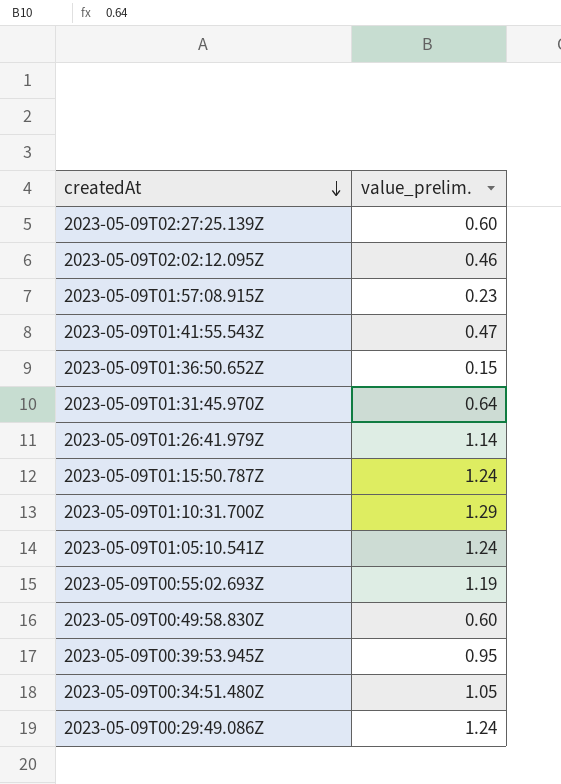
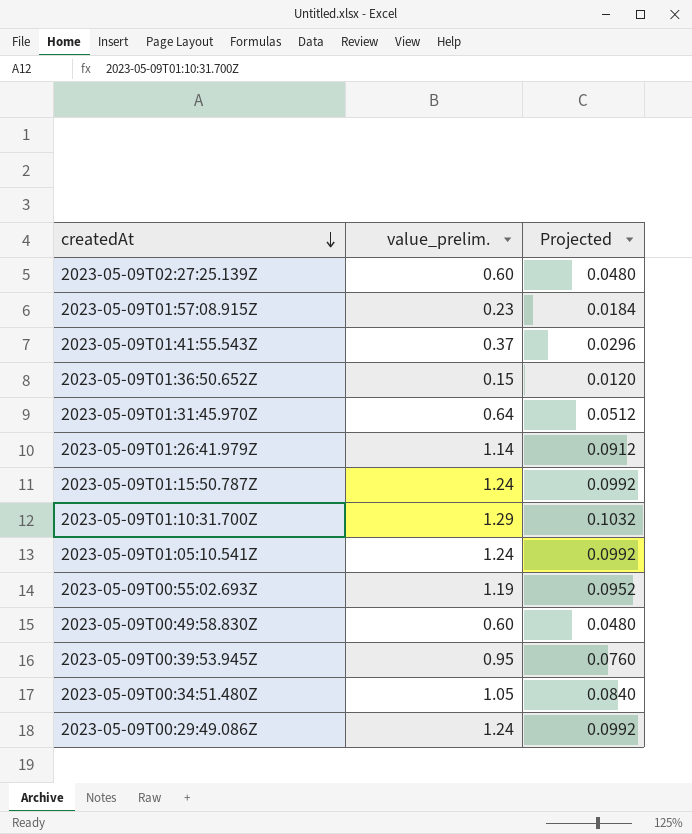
column Projected | formula: none -> [value_prelim.] * 0.08
row 2023-05-09T02:02:12.095Z: 0.46 -> none
2023-05-09T01:41:55.543Z | value_prelim.: 0.47 -> 0.37

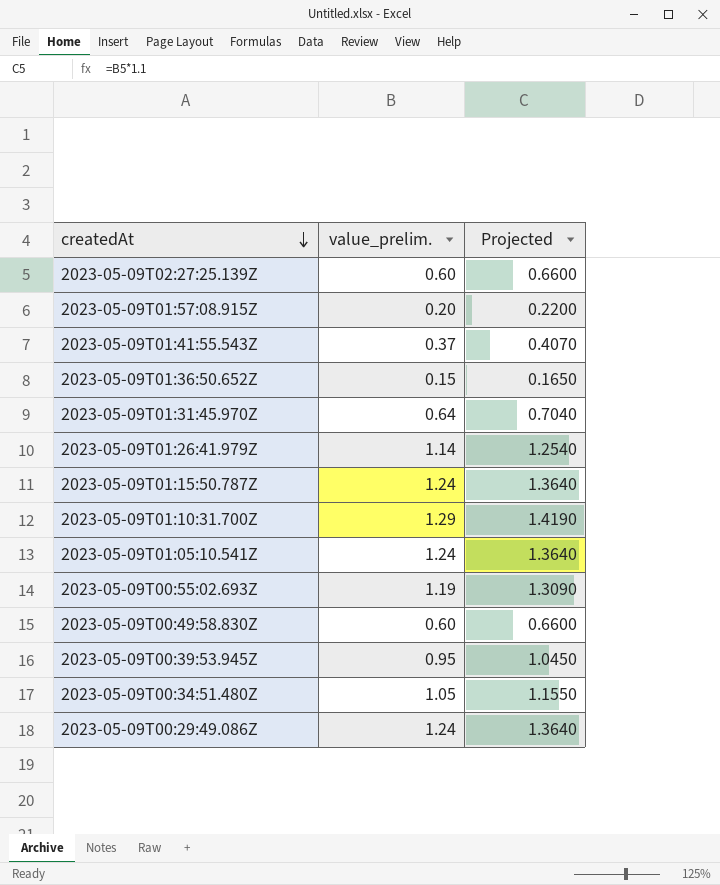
column Projected | formula: [value_prelim.] * 0.08 -> [value_prelim.] * 1.1
2023-05-09T01:57:08.915Z | value_prelim.: 0.23 -> 0.20

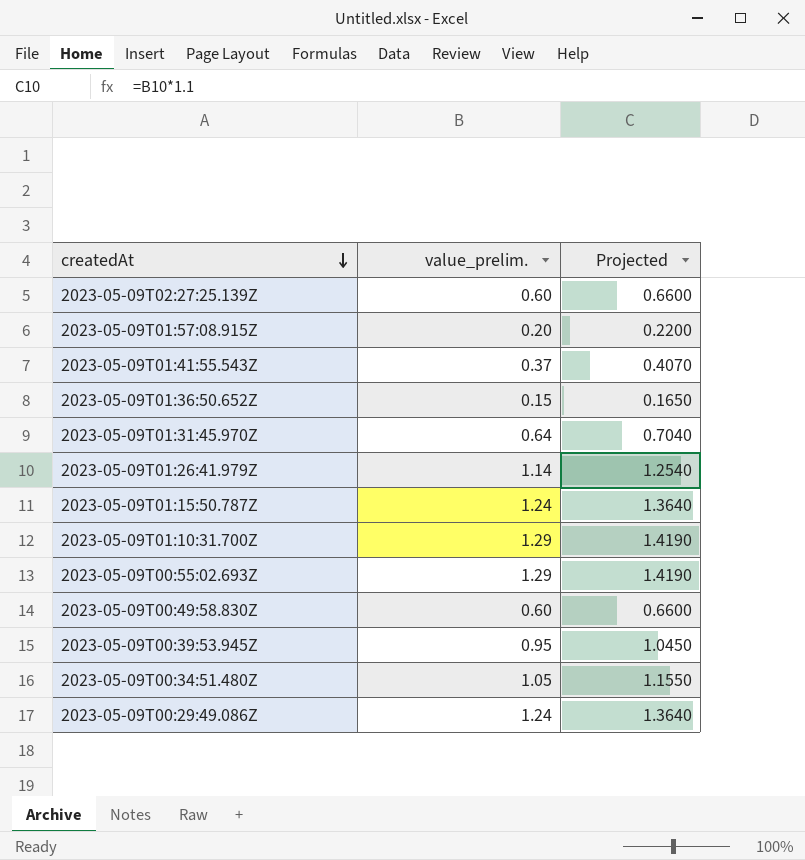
row 2023-05-09T01:05:10.541Z: 1.24 | 1.3640 -> none
2023-05-09T00:55:02.693Z | value_prelim.: 1.19 -> 1.29
2023-05-09T00:55:02.693Z | Projected: 1.3090 -> 1.4190

